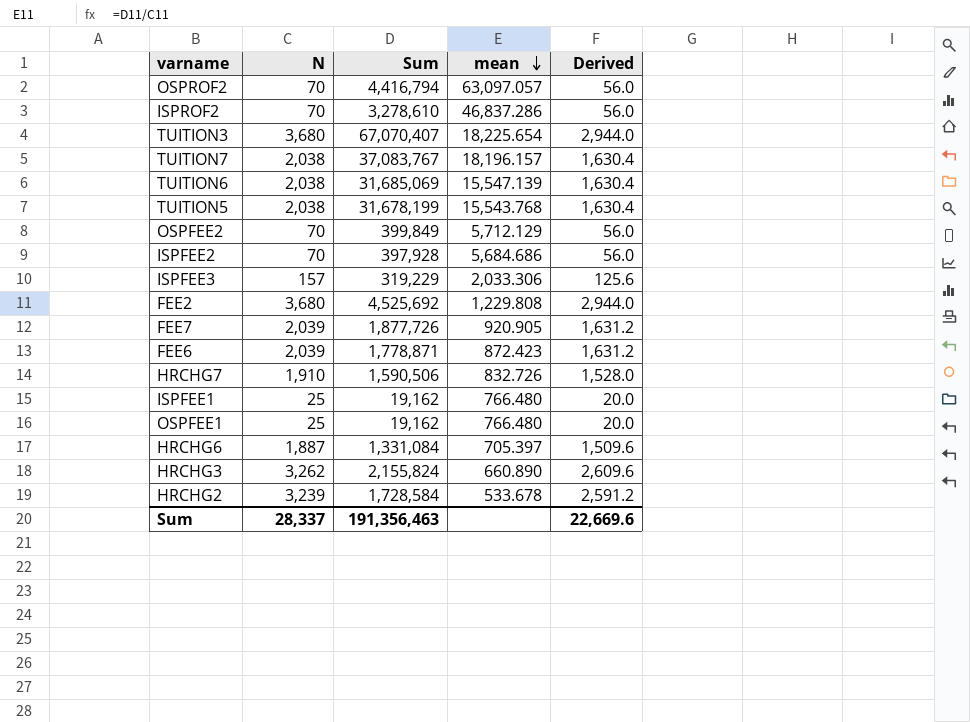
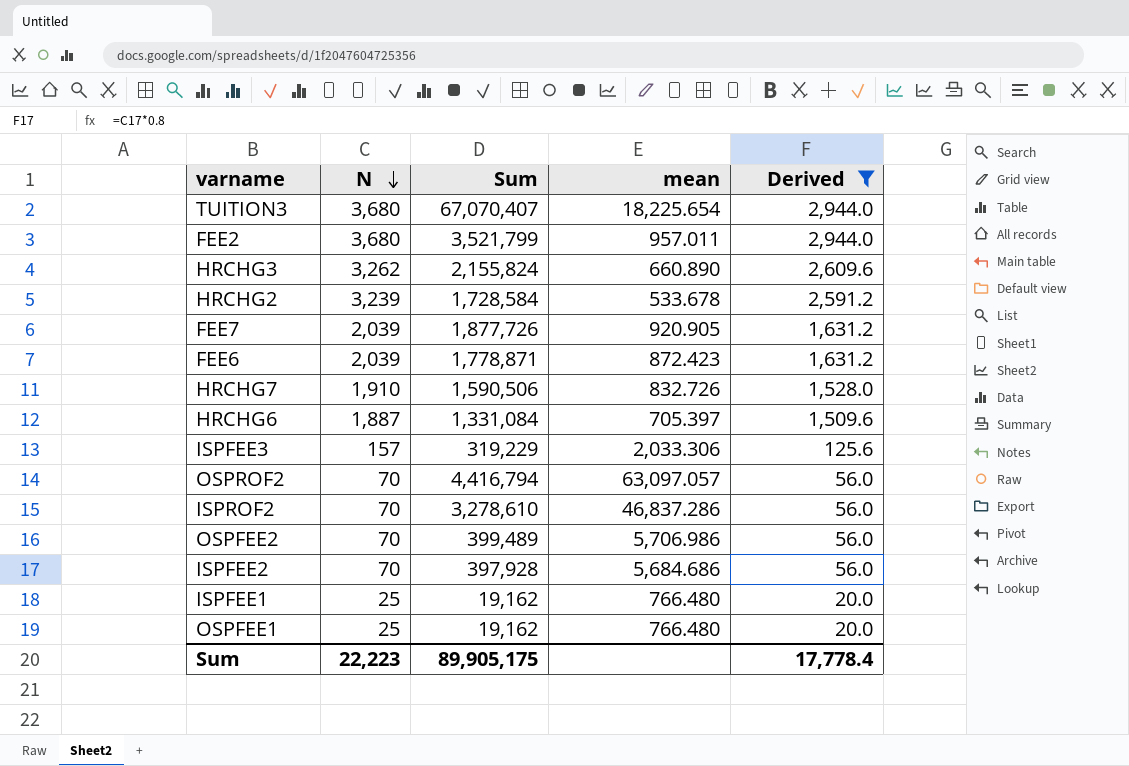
filter: none -> Derived != 1,630.4
row order: mean descending -> N descending
FEE2 | Sum: 4,525,692 -> 3,521,799
FEE2 | mean: 1,229.808 -> 957.011
OSPFEE2 | Sum: 399,849 -> 399,489
OSPFEE2 | mean: 5,712.129 -> 5,706.986
Sum | N: 28,337 -> 22,223
Sum | Sum: 191,356,463 -> 89,905,175
Sum | Derived: 22,669.6 -> 17,778.4

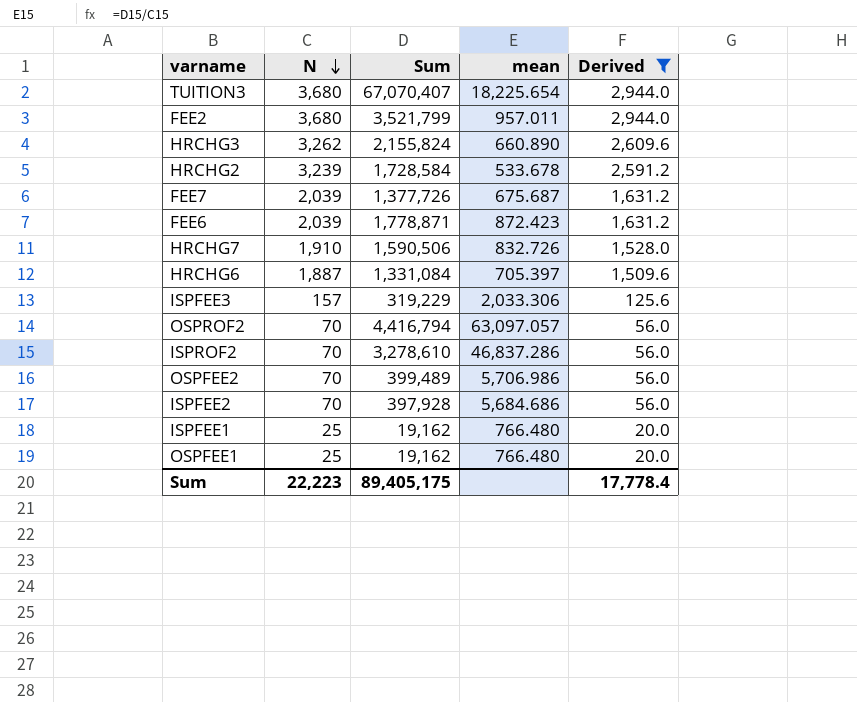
FEE7 | Sum: 1,877,726 -> 1,377,726
FEE7 | mean: 920.905 -> 675.687
Sum | Sum: 89,905,175 -> 89,405,175

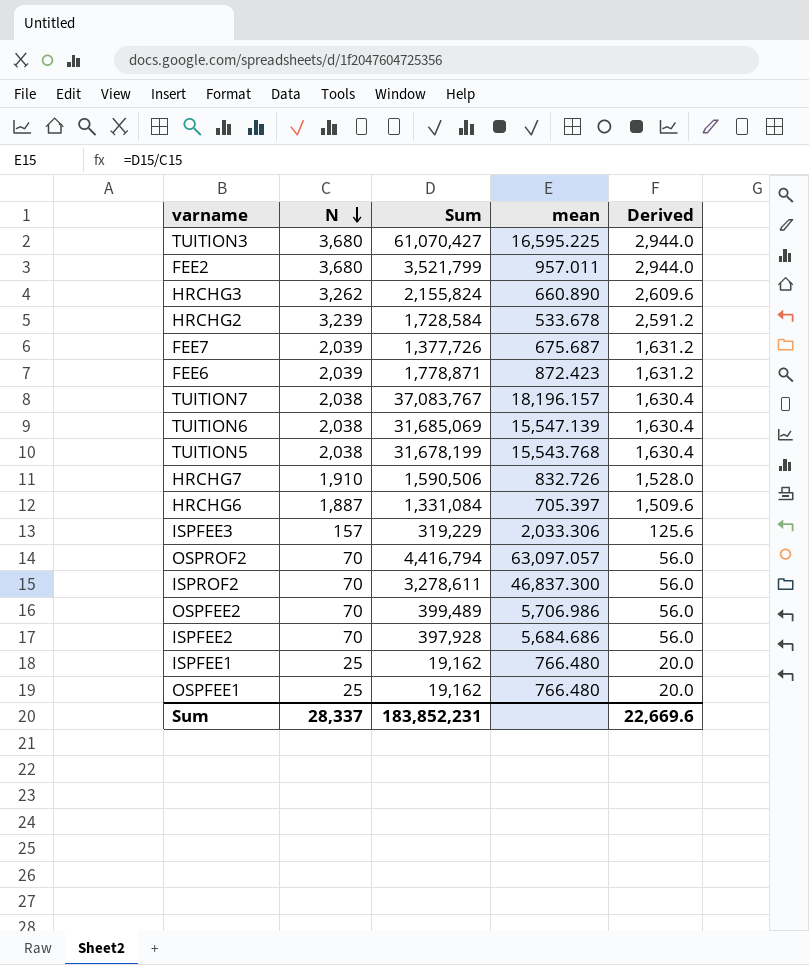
filter: Derived != 1,630.4 -> none
TUITION3 | Sum: 67,070,407 -> 61,070,427
TUITION3 | mean: 18,225.654 -> 16,595.225
ISPROF2 | Sum: 3,278,610 -> 3,278,611
ISPROF2 | mean: 46,837.286 -> 46,837.300
Sum | N: 22,223 -> 28,337
Sum | Sum: 89,405,175 -> 183,852,231
Sum | Derived: 17,778.4 -> 22,669.6

